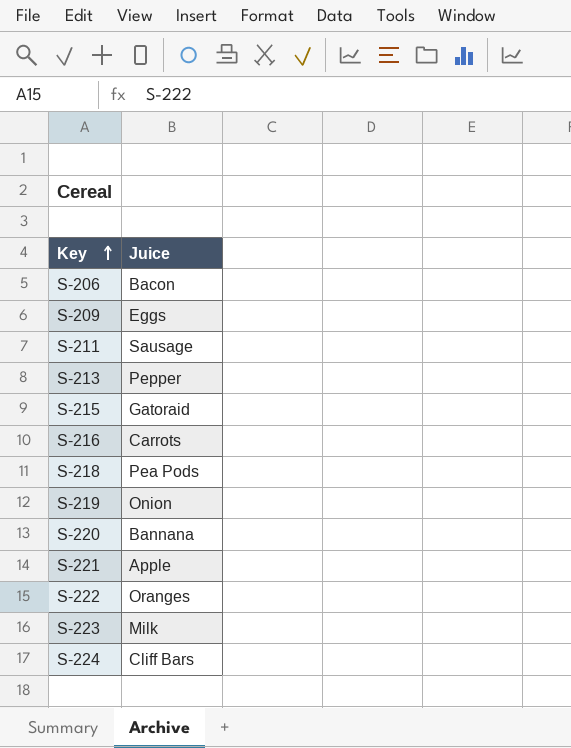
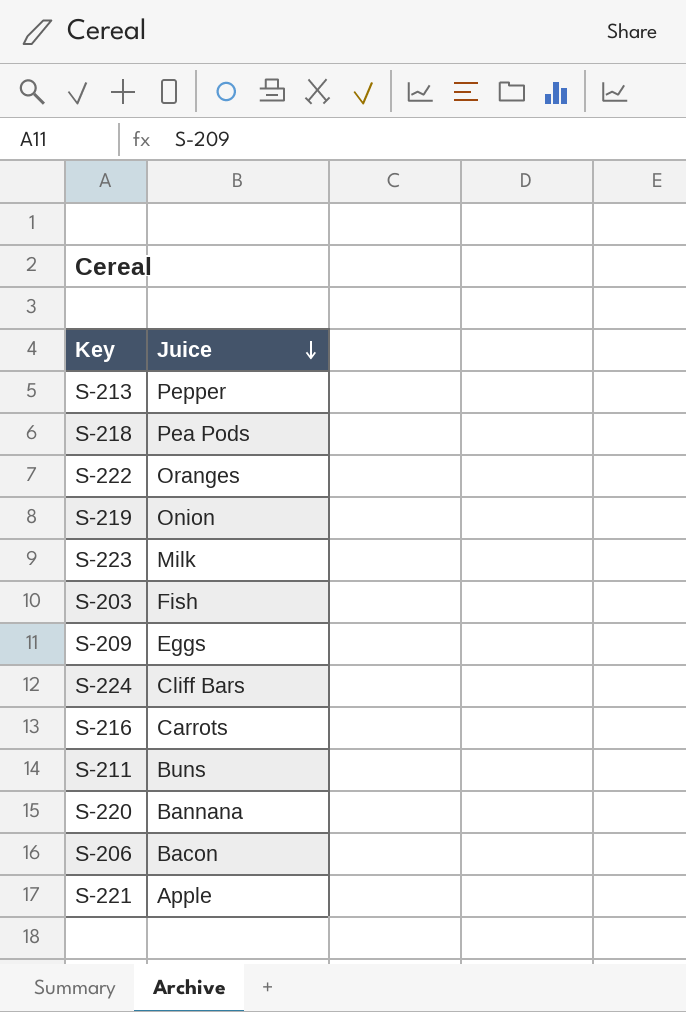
row order: Key ascending -> Juice descending
row S-215: Gatoraid -> none
row S-203: none -> Fish
S-211 | Juice: Sausage -> Buns

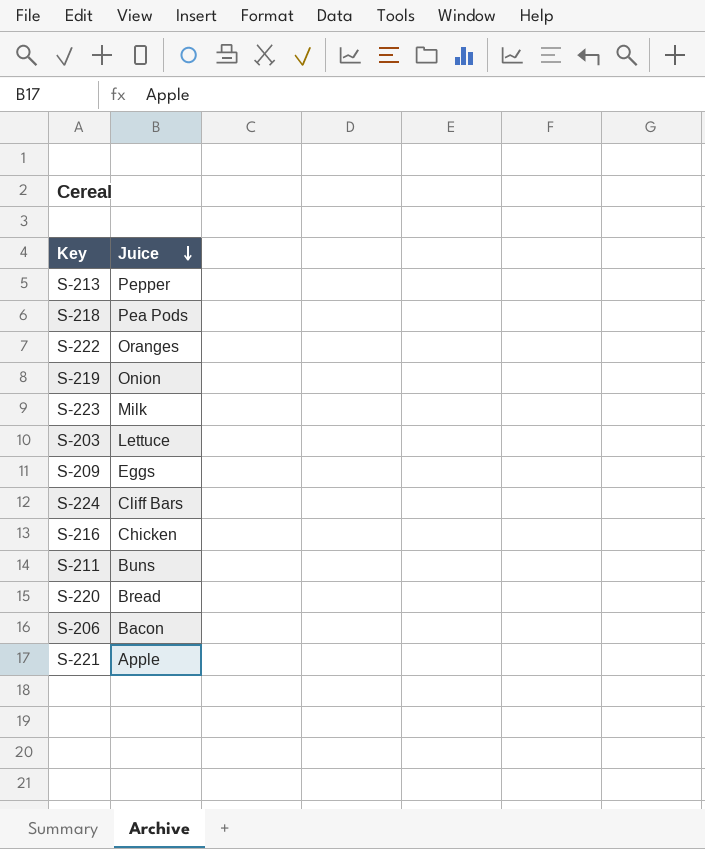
S-203 | Juice: Fish -> Lettuce
S-216 | Juice: Carrots -> Chicken
S-220 | Juice: Bannana -> Bread

